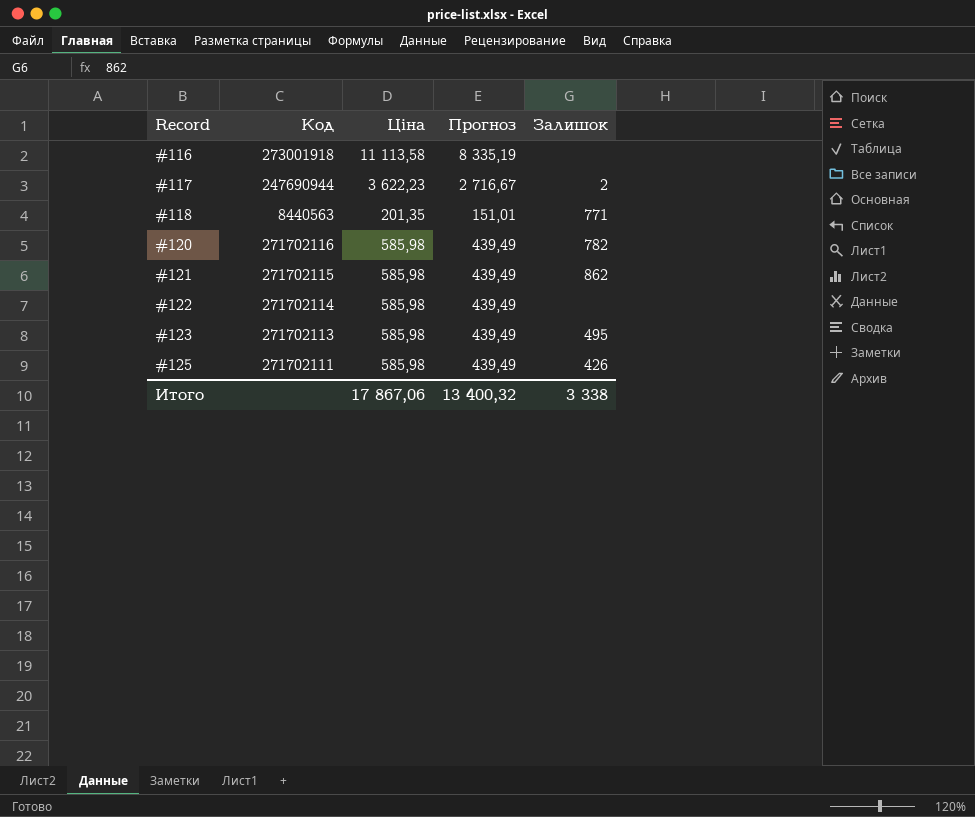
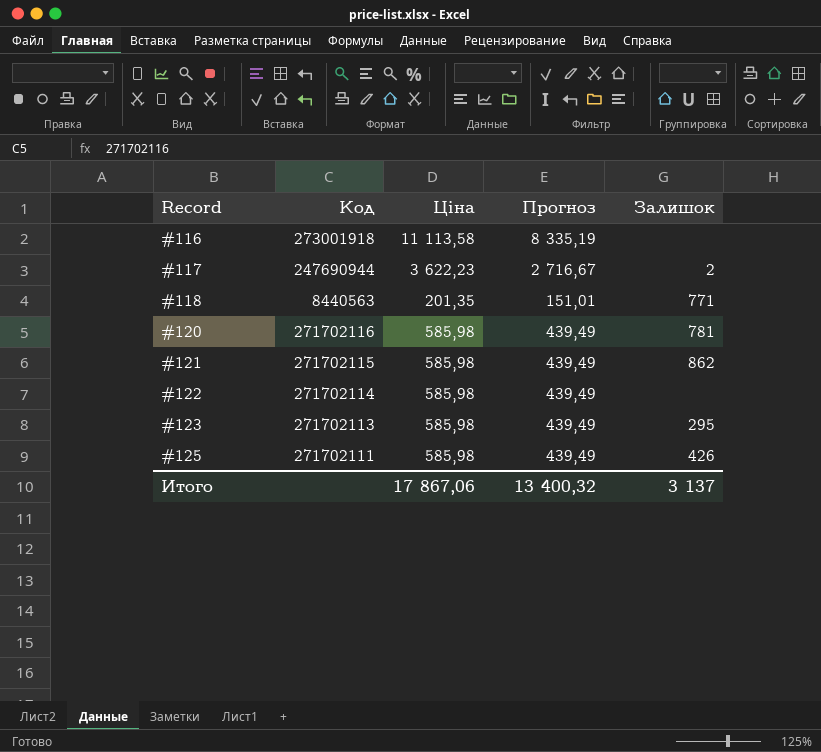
#120 | Залишок: 782 -> 781
#123 | Залишок: 495 -> 295
Итого | Залишок: 3 338 -> 3 137

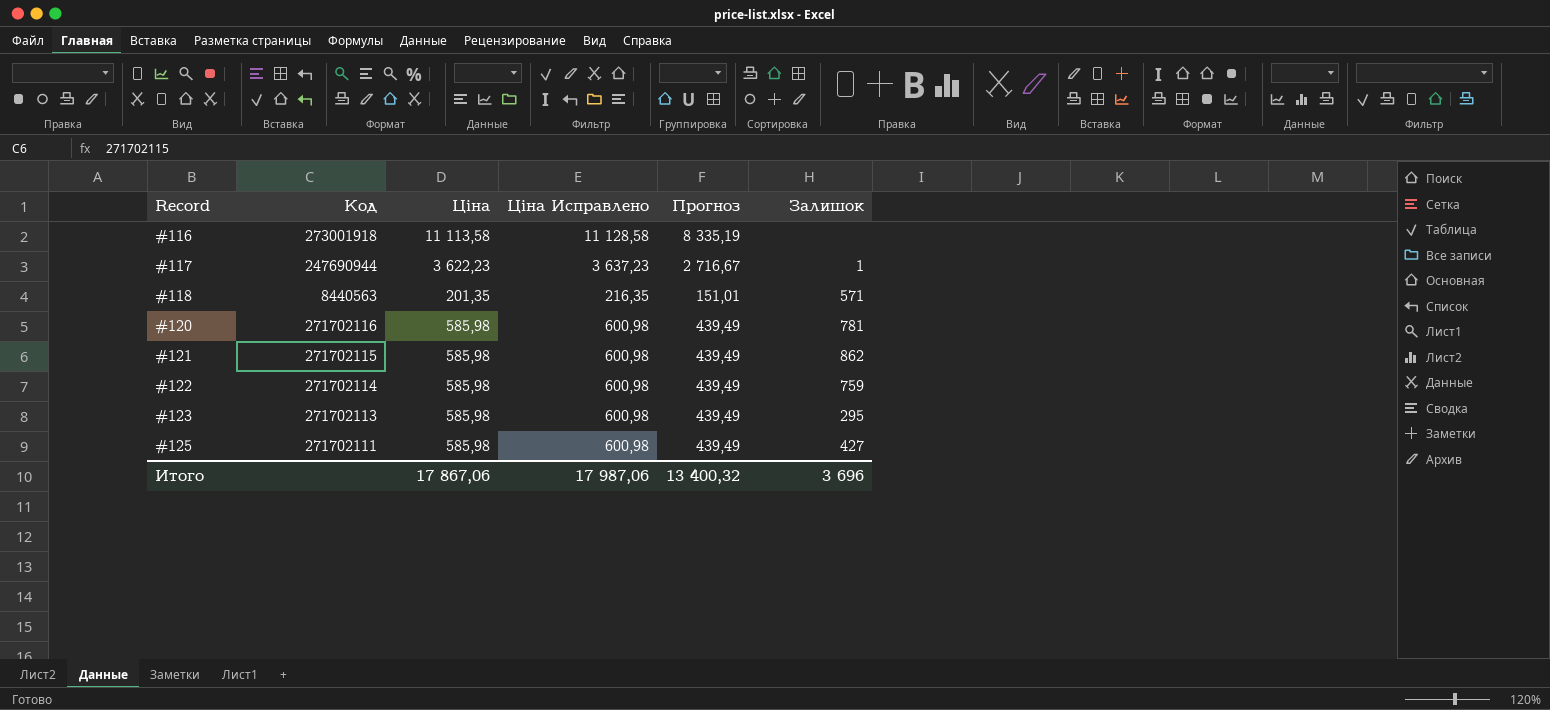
column Ціна Исправлено | formula: none -> [Ціна] + 15
#117 | Залишок: 2 -> 1
#118 | Залишок: 771 -> 571
#122 | Залишок: none -> 759
#125 | Залишок: 426 -> 427
Итого | Залишок: 3 137 -> 3 696

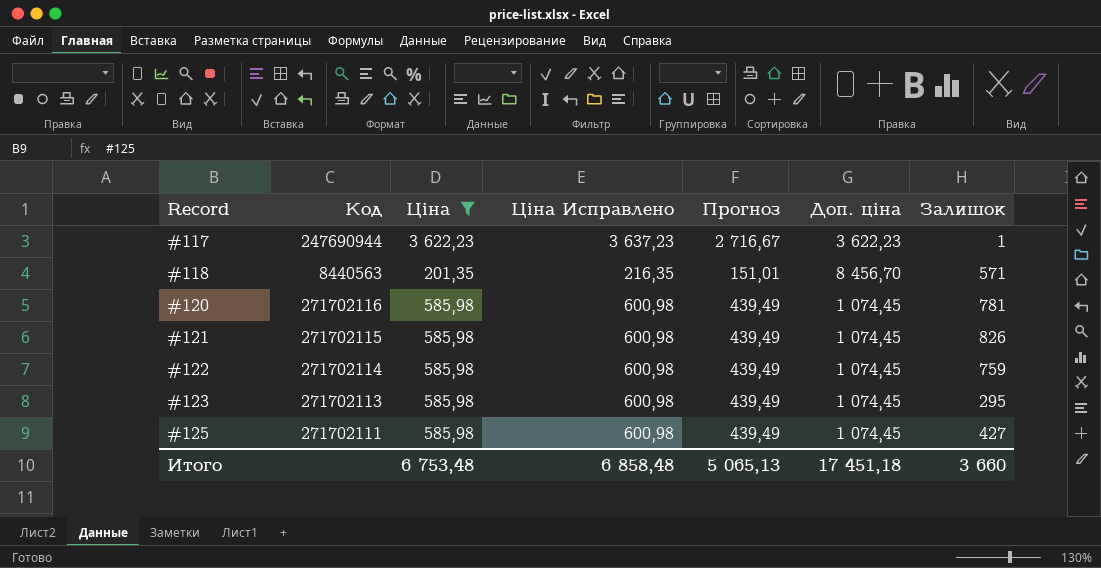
filter: none -> Ціна != 11 113,58
column Доп. ціна | position: none -> 6
#121 | Залишок: 862 -> 826
Итого | Ціна: 17 867,06 -> 6 753,48
Итого | Ціна Исправлено: 17 987,06 -> 6 858,48
Итого | Прогноз: 13 400,32 -> 5 065,13
Итого | Залишок: 3 696 -> 3 660

